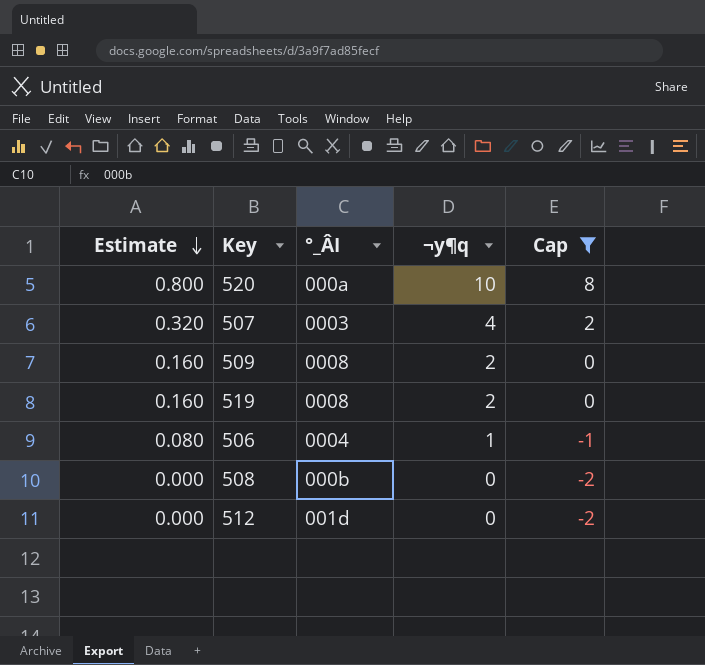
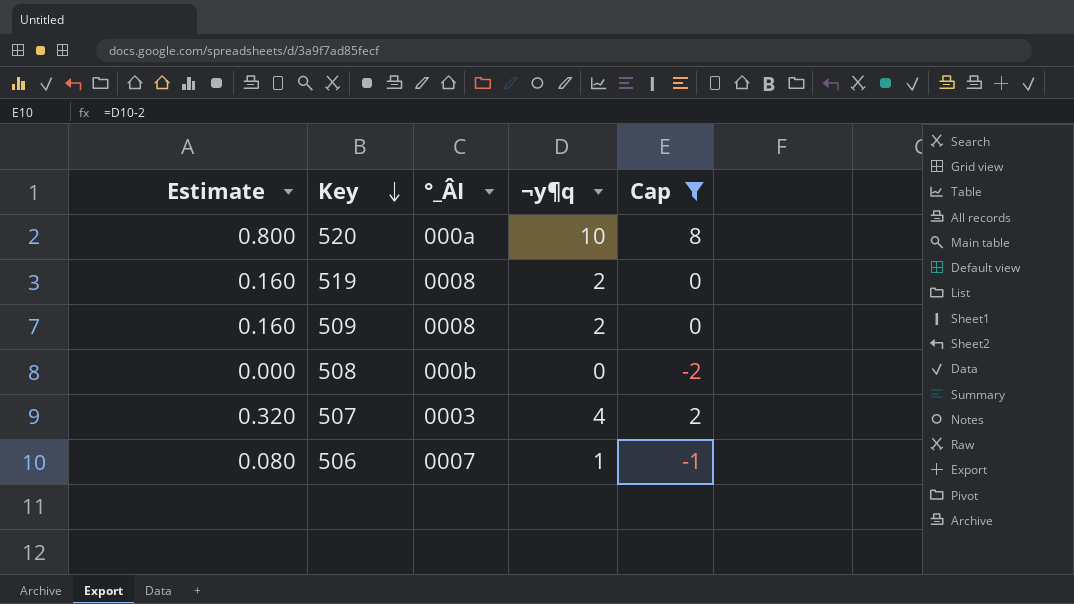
row order: Estimate descending -> Key descending
row 512: 0.000 | 001d | 0 | -2 -> none
506 | °_ÂI: 0004 -> 0007

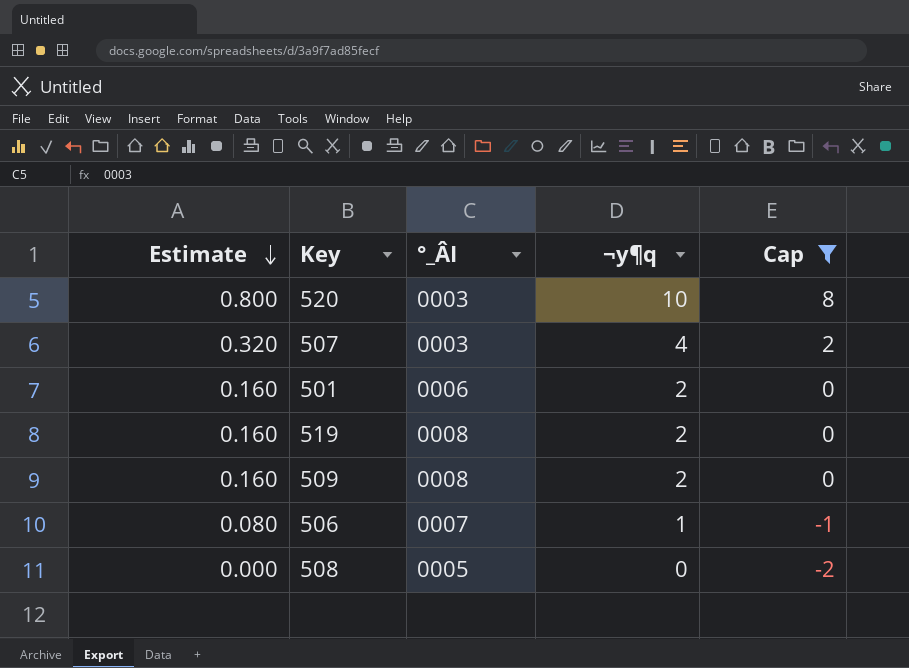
row order: Key descending -> Estimate descending
520 | °_ÂI: 000a -> 0003
row 501: none -> 0.160 | 0006 | 2 | 0
508 | °_ÂI: 000b -> 0005

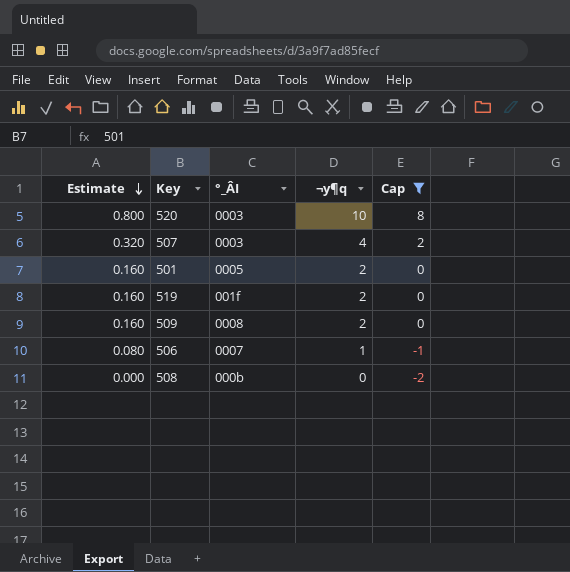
501 | °_ÂI: 0006 -> 0005
519 | °_ÂI: 0008 -> 001f
508 | °_ÂI: 0005 -> 000b

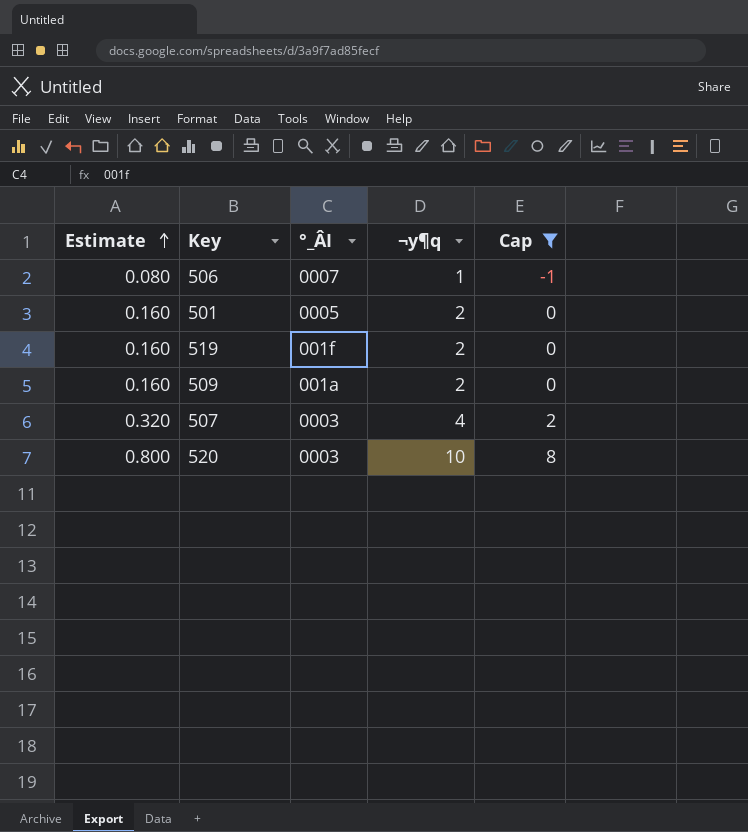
row order: Estimate descending -> Estimate ascending
row 508: 0.000 | 000b | 0 | -2 -> none
509 | °_ÂI: 0008 -> 001a

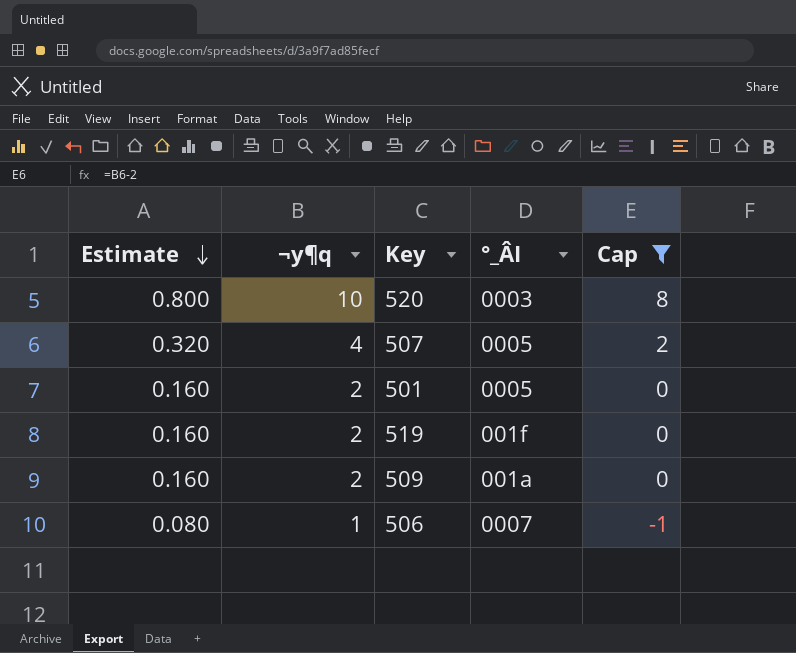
row order: Estimate ascending -> Estimate descending
column ¬y¶q | position: 4 -> 2
507 | °_ÂI: 0003 -> 0005

